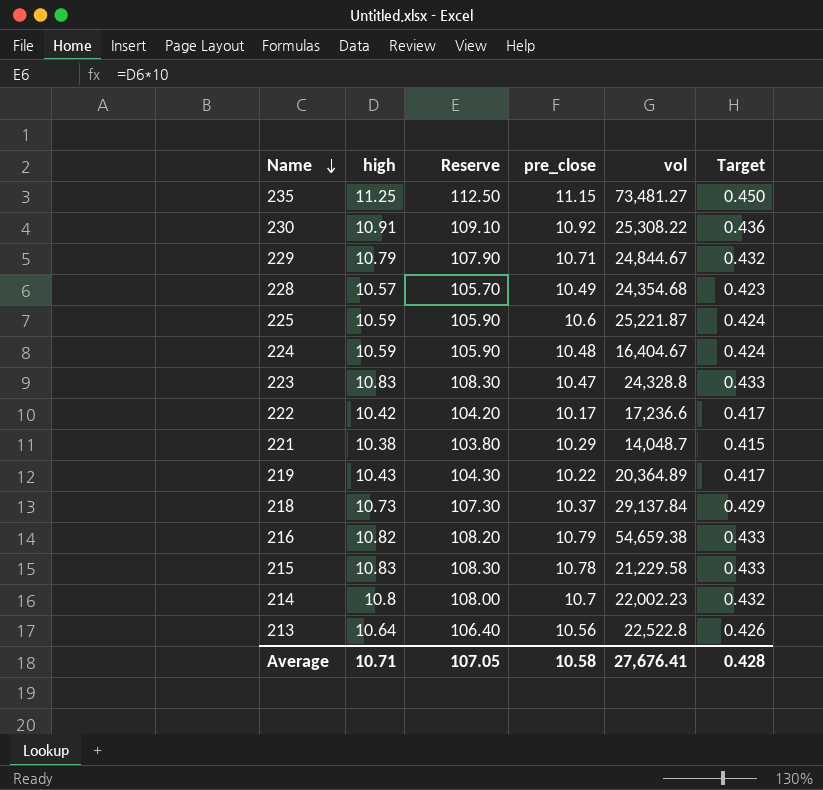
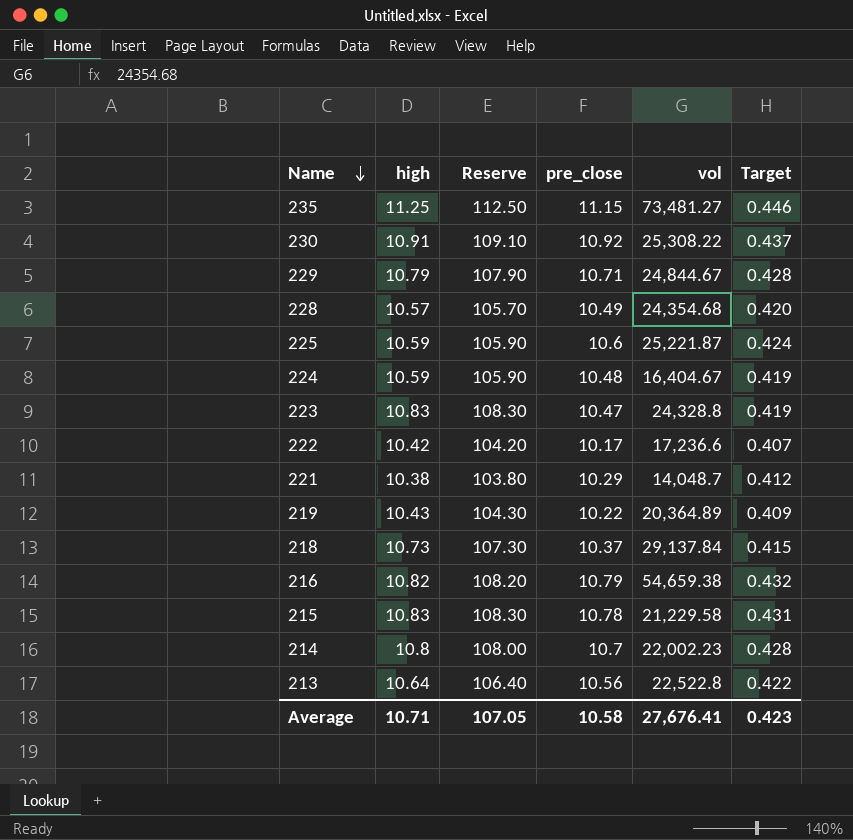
column Target | formula: [high] * 0.04 -> [pre_close] * 0.04
Average | Target: 0.428 -> 0.423

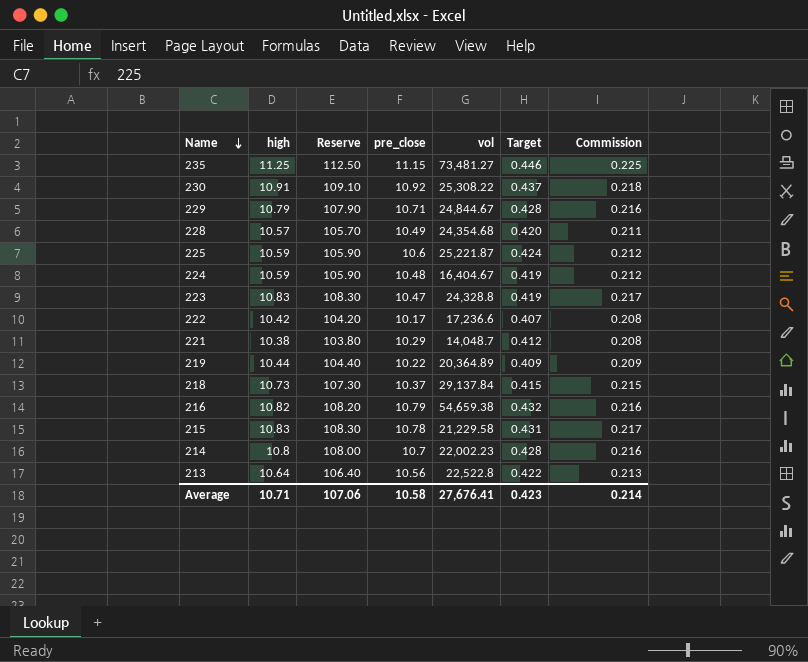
column Commission | formula: none -> [high] * 0.02
219 | high: 10.43 -> 10.44
219 | Reserve: 104.30 -> 104.40
Average | Reserve: 107.05 -> 107.06

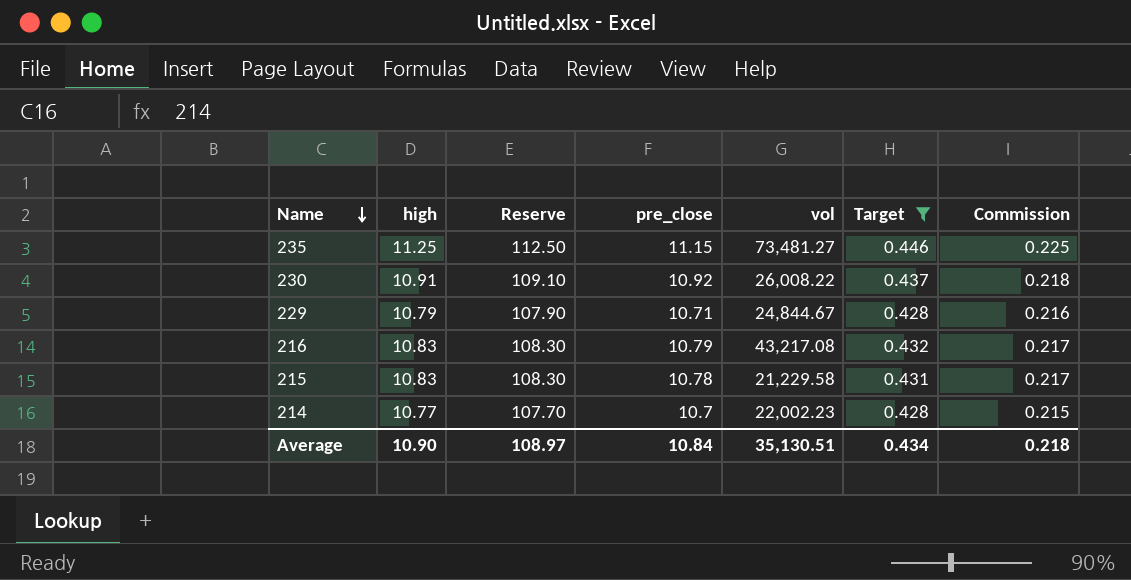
filter: none -> Target >= 0.428
230 | vol: 25,308.22 -> 26,008.22
216 | high: 10.82 -> 10.83
216 | Reserve: 108.20 -> 108.30
216 | vol: 54,659.38 -> 43,217.08
216 | Commission: 0.216 -> 0.217
214 | high: 10.8 -> 10.77
214 | Reserve: 108.00 -> 107.70
214 | Commission: 0.216 -> 0.215
Average | high: 10.71 -> 10.90
Average | Reserve: 107.06 -> 108.97
Average | pre_close: 10.58 -> 10.84
Average | vol: 27,676.41 -> 35,130.51
Average | Target: 0.423 -> 0.434
Average | Commission: 0.214 -> 0.218

